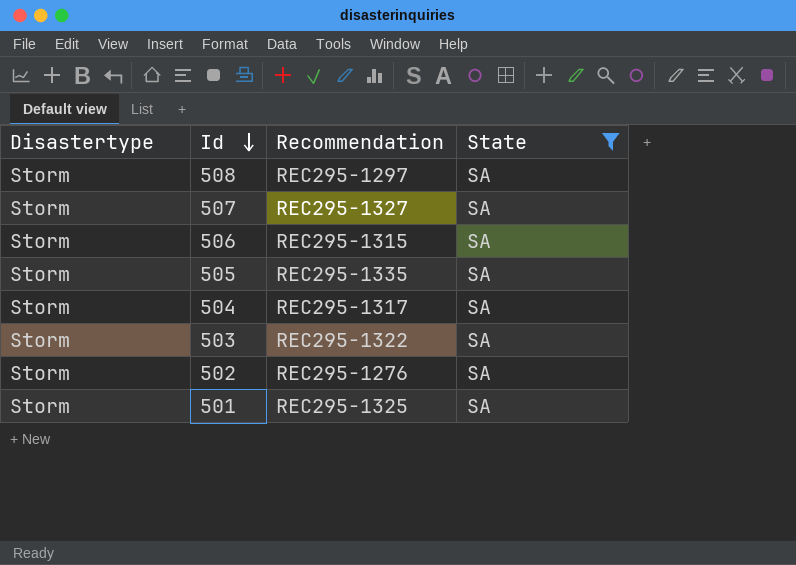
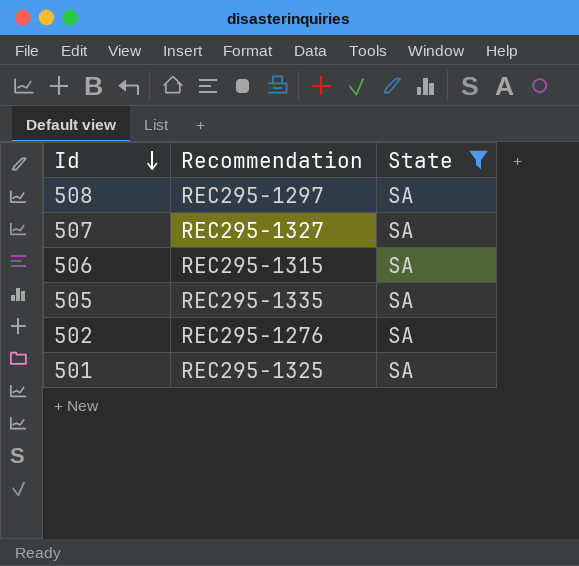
column Disastertype | position: 1 -> none
row 504: Storm | REC295-1317 | SA -> none
row 503: Storm | REC295-1322 | SA -> none

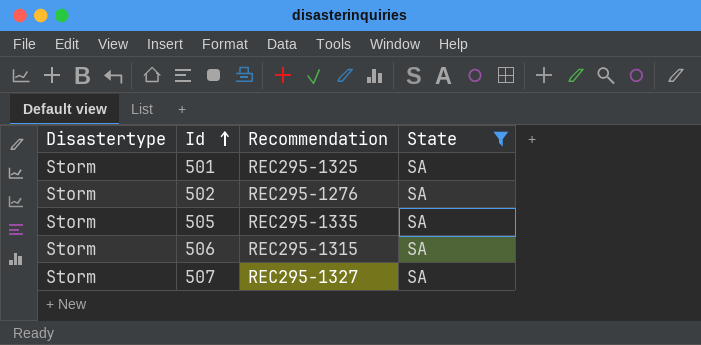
row order: Id descending -> Id ascending
column Disastertype | position: none -> 1
row 508: REC295-1297 | SA -> none

